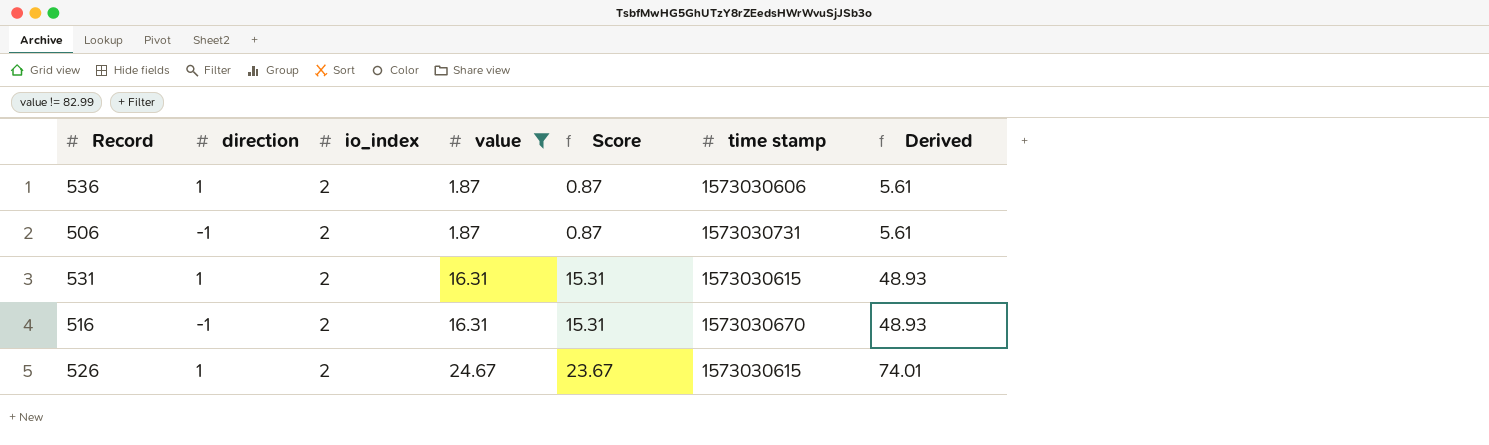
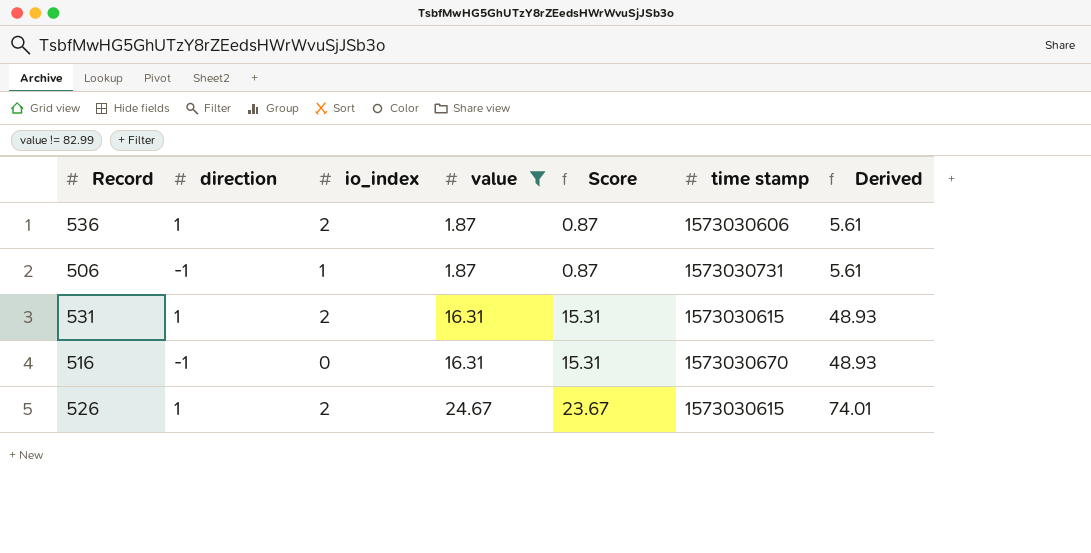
506 | io_index: 2 -> 1
516 | io_index: 2 -> 0

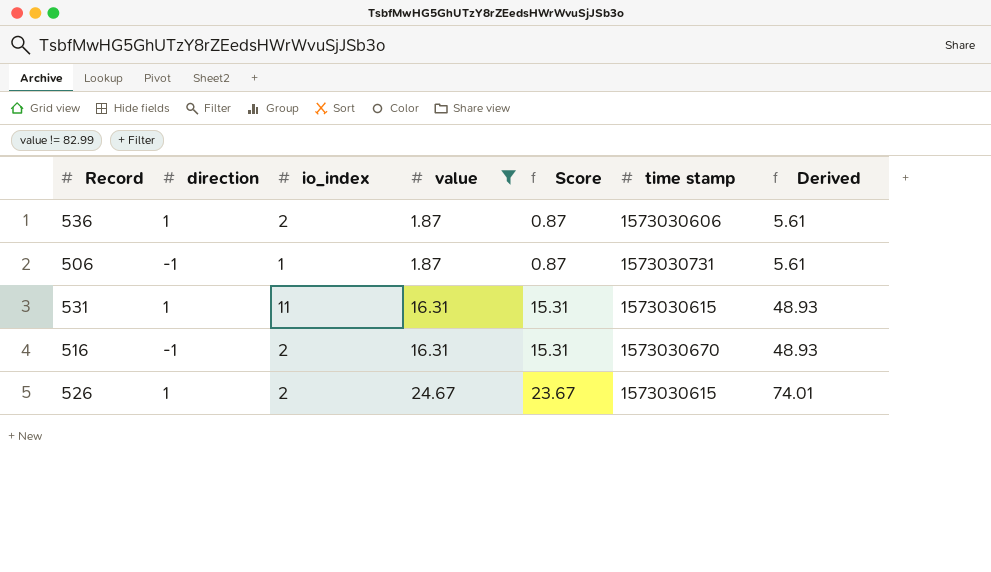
531 | io_index: 2 -> 11
516 | io_index: 0 -> 2

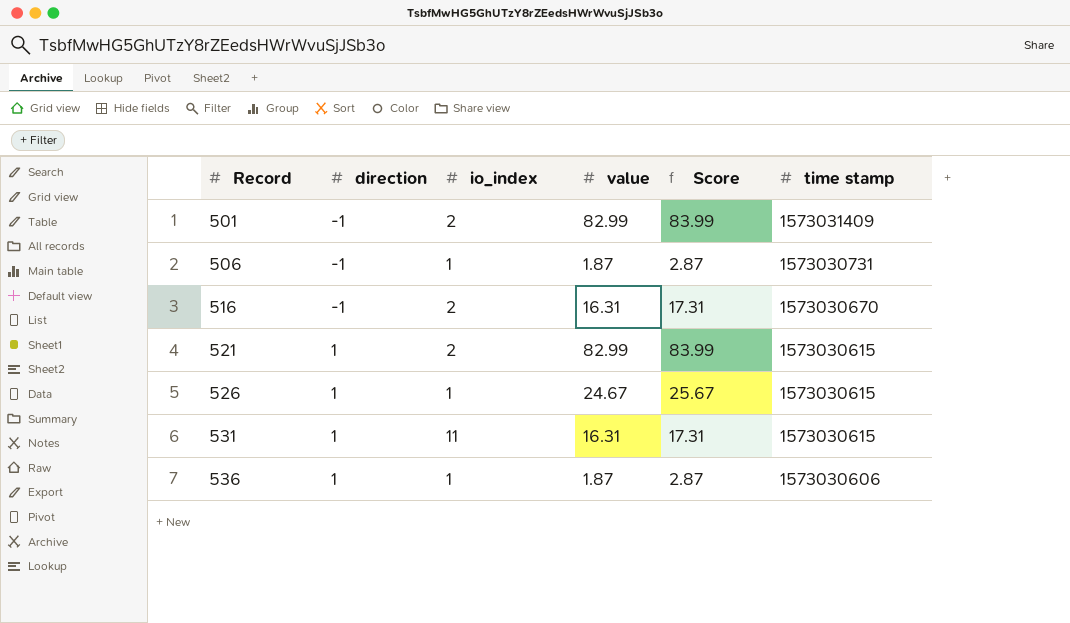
filter: value != 82.99 -> none
row order: value ascending -> Record ascending
column Derived | formula: [value] * 3 -> none
column Score | formula: [value] - 1 -> [value] + 1
526 | io_index: 2 -> 1
536 | io_index: 2 -> 1

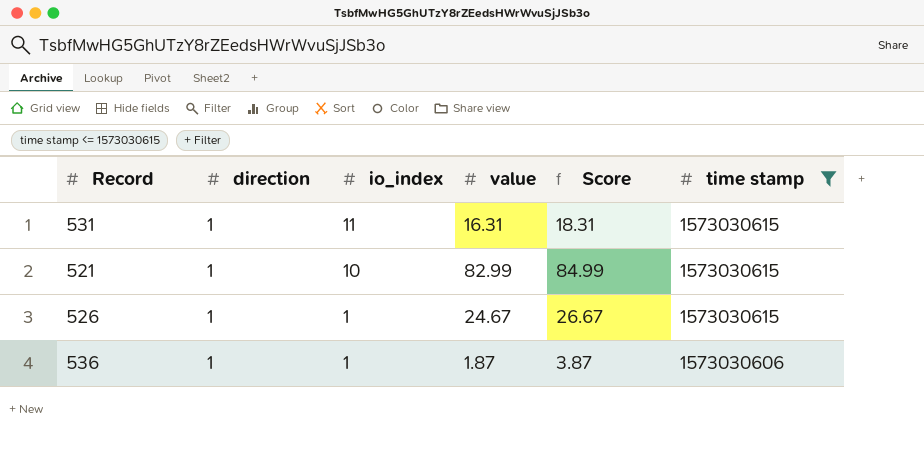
filter: none -> time stamp <= 1573030615
row order: Record ascending -> io_index descending
column Score | formula: [value] + 1 -> [value] + 2
521 | io_index: 2 -> 10

